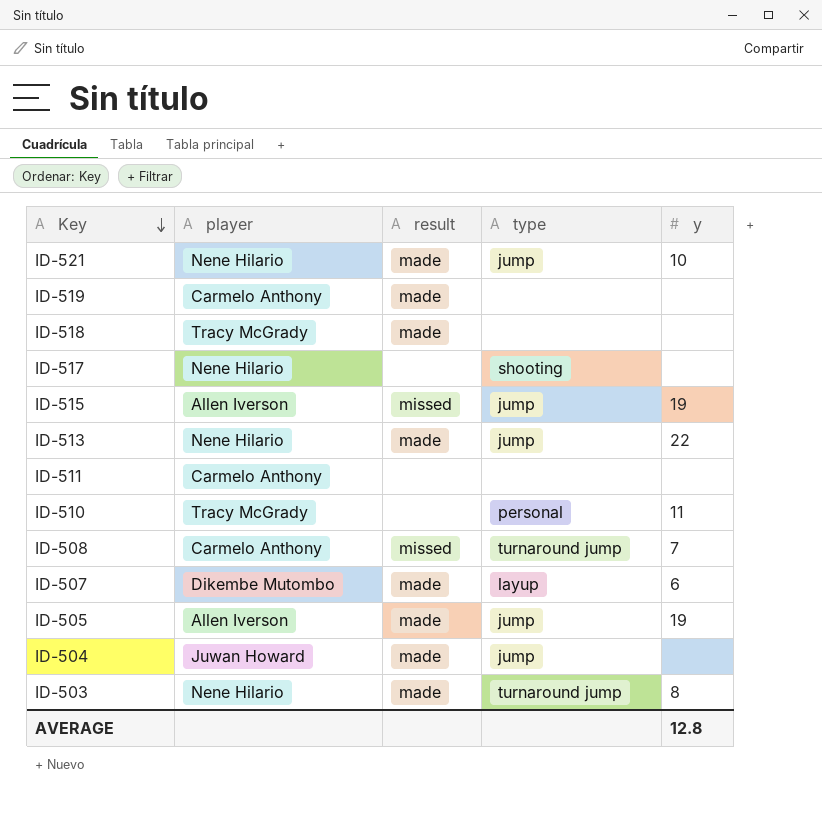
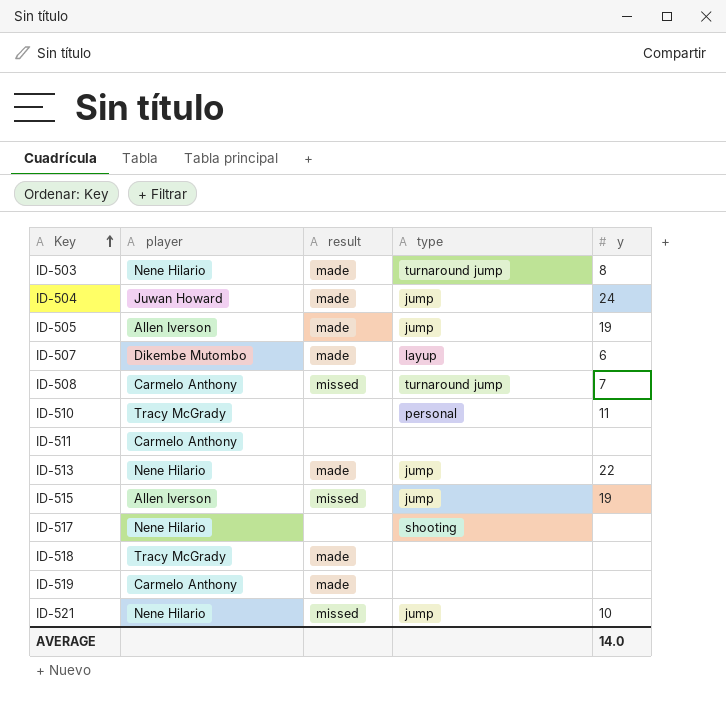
row order: Key descending -> Key ascending
ID-504 | y: none -> 24
ID-521 | result: made -> missed
AVERAGE | y: 12.8 -> 14.0

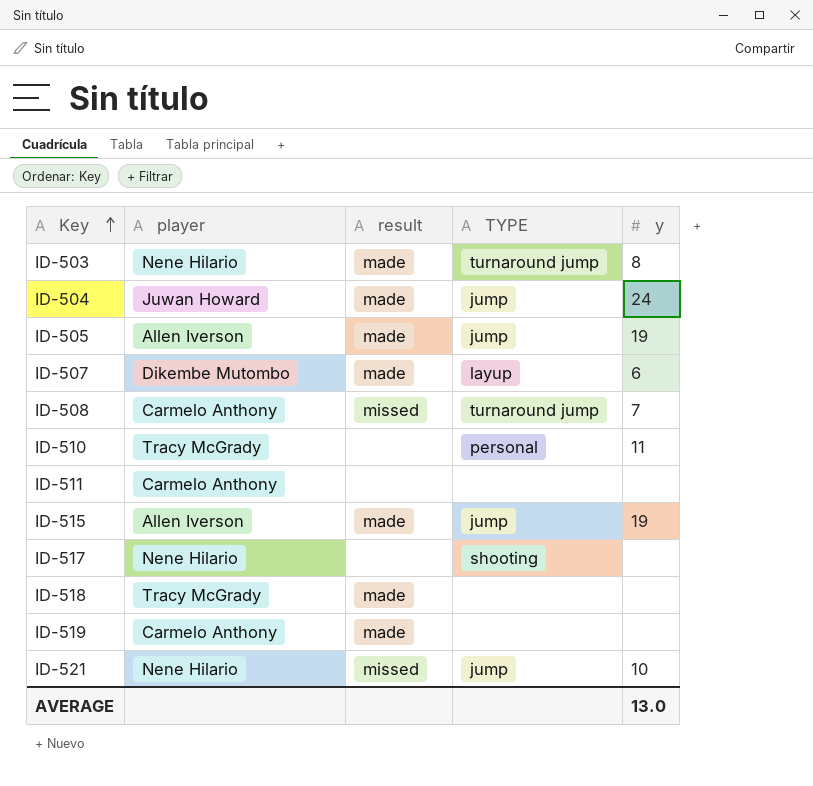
column name: type -> TYPE
row ID-513: Nene Hilario | made | jump | 22 -> none
ID-515 | result: missed -> made
AVERAGE | y: 14.0 -> 13.0

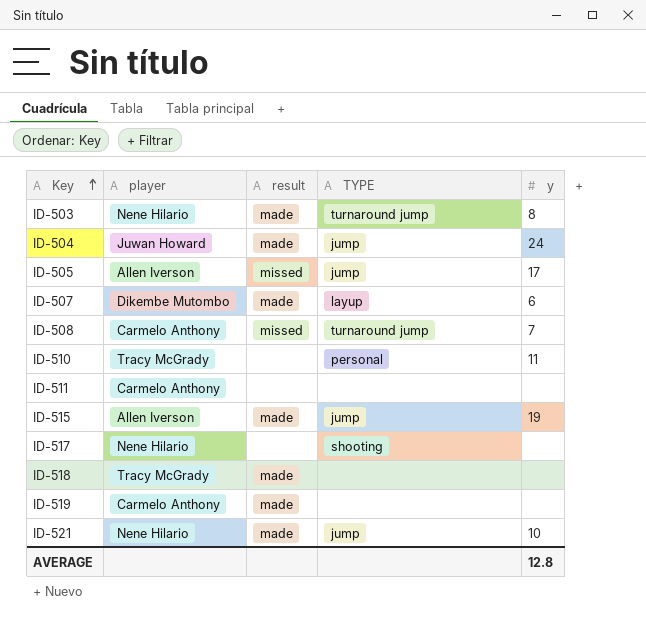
ID-505 | result: made -> missed
ID-505 | y: 19 -> 17
ID-521 | result: missed -> made
AVERAGE | y: 13.0 -> 12.8

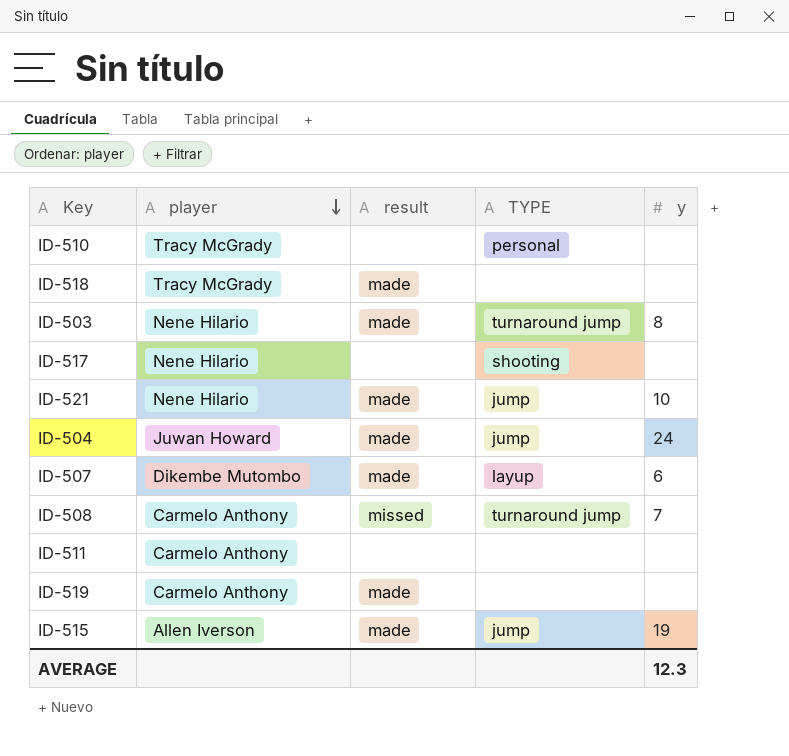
row order: Key ascending -> player descending
row ID-505: Allen Iverson | missed | jump | 17 -> none
ID-510 | y: 11 -> none
AVERAGE | y: 12.8 -> 12.3

